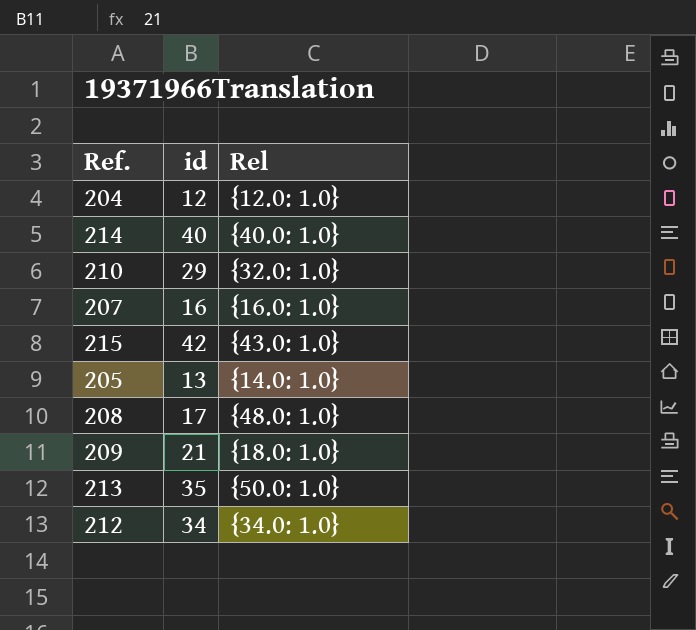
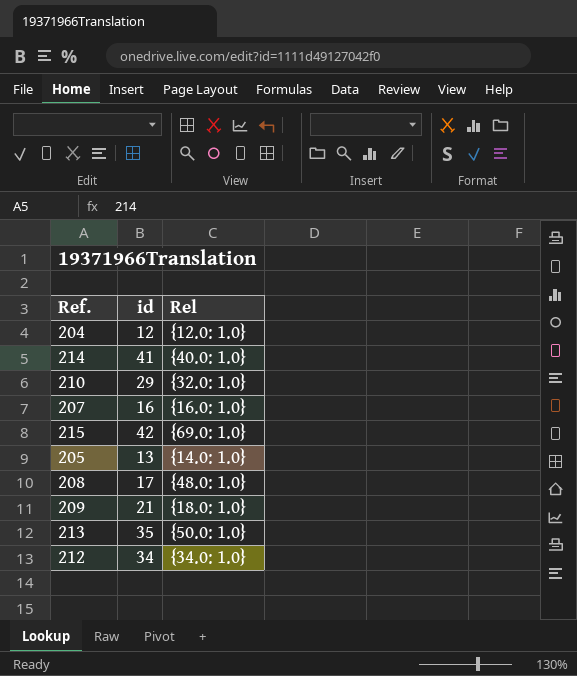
214 | id: 40 -> 41
215 | Rel: {43.0: 1.0} -> {69.0: 1.0}

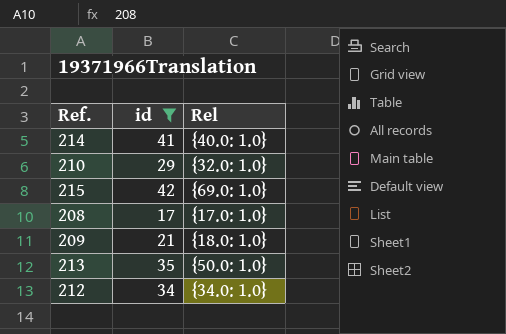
filter: none -> id >= 17
208 | Rel: {48.0: 1.0} -> {17.0: 1.0}

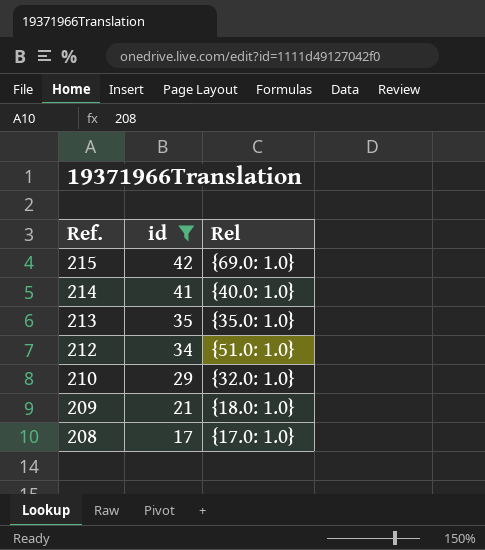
row order: none -> Ref. descending
213 | Rel: {50.0: 1.0} -> {35.0: 1.0}
212 | Rel: {34.0: 1.0} -> {51.0: 1.0}

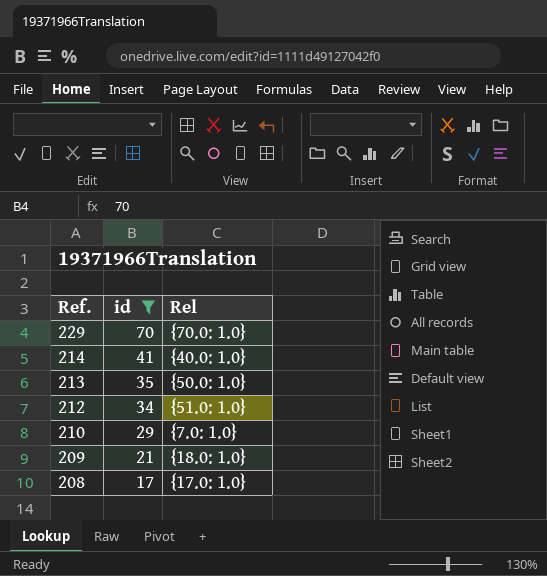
row 215: 42 | {69.0: 1.0} -> none
row 229: none -> 70 | {70.0: 1.0}
213 | Rel: {35.0: 1.0} -> {50.0: 1.0}
210 | Rel: {32.0: 1.0} -> {7.0: 1.0}

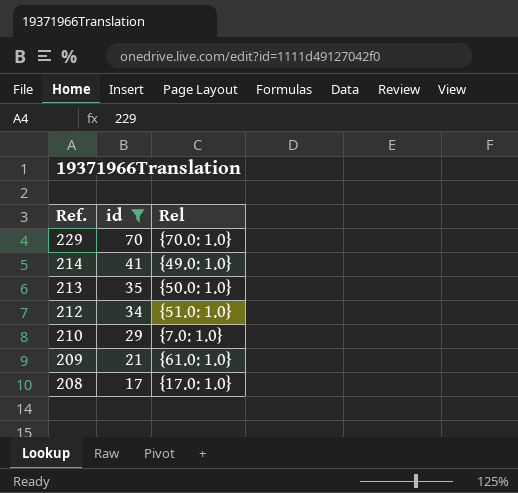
214 | Rel: {40.0: 1.0} -> {49.0: 1.0}
209 | Rel: {18.0: 1.0} -> {61.0: 1.0}

